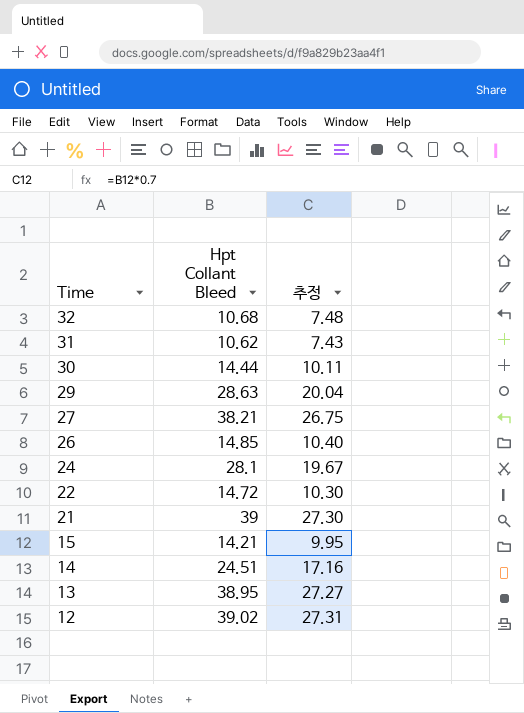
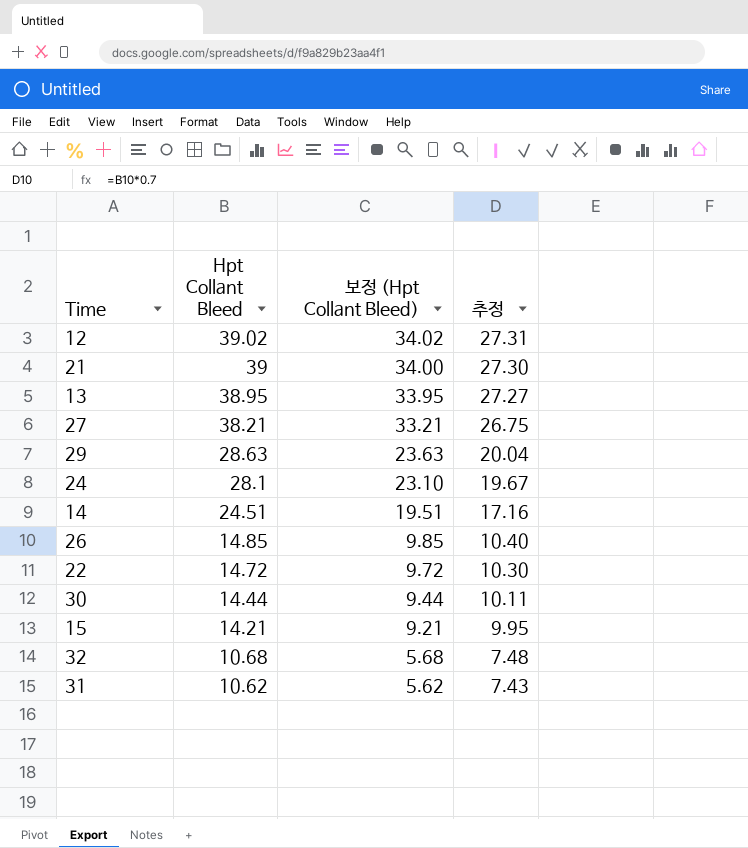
row order: Time descending -> Hpt Collant Bleed descending
column 보정 (Hpt Collant Bleed) | formula: none -> [Hpt Collant Bleed] - 5

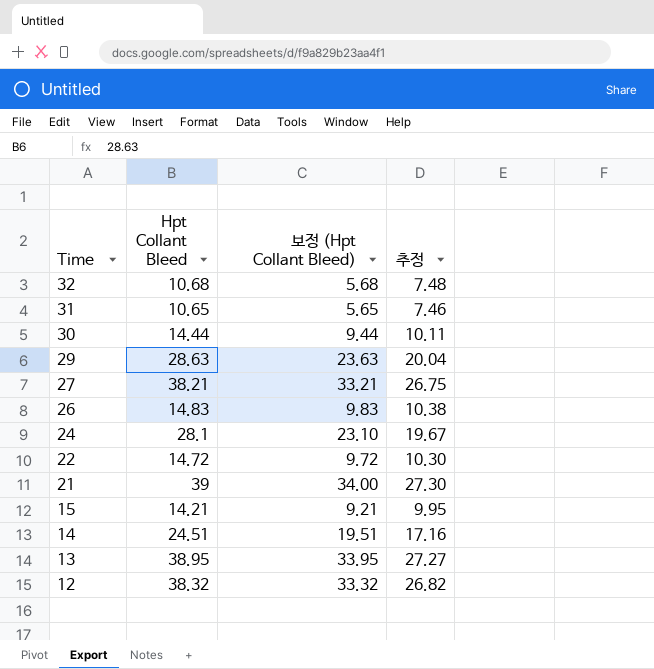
row order: Hpt Collant Bleed descending -> Time descending
31 | Hpt Collant Bleed: 10.62 -> 10.65
31 | 보정 (Hpt Collant Bleed): 5.62 -> 5.65
31 | 추정: 7.43 -> 7.46
26 | Hpt Collant Bleed: 14.85 -> 14.83
26 | 보정 (Hpt Collant Bleed): 9.85 -> 9.83
26 | 추정: 10.40 -> 10.38
12 | Hpt Collant Bleed: 39.02 -> 38.32
12 | 보정 (Hpt Collant Bleed): 34.02 -> 33.32
12 | 추정: 27.31 -> 26.82

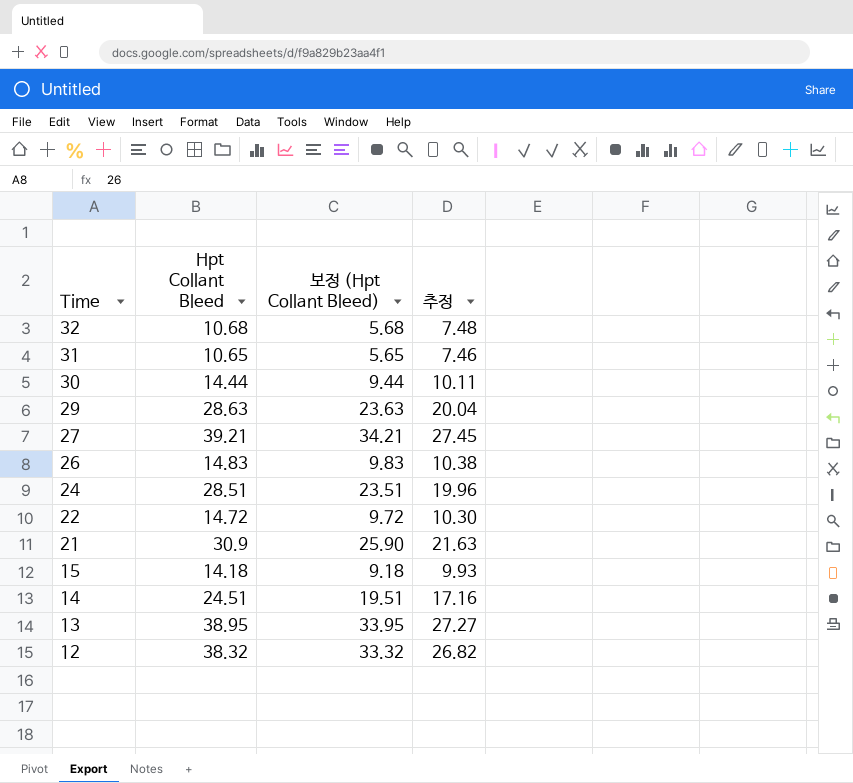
27 | Hpt Collant Bleed: 38.21 -> 39.21
27 | 보정 (Hpt Collant Bleed): 33.21 -> 34.21
27 | 추정: 26.75 -> 27.45
24 | Hpt Collant Bleed: 28.1 -> 28.51
24 | 보정 (Hpt Collant Bleed): 23.10 -> 23.51
24 | 추정: 19.67 -> 19.96
21 | Hpt Collant Bleed: 39 -> 30.9
21 | 보정 (Hpt Collant Bleed): 34.00 -> 25.90
21 | 추정: 27.30 -> 21.63
15 | Hpt Collant Bleed: 14.21 -> 14.18
15 | 보정 (Hpt Collant Bleed): 9.21 -> 9.18
15 | 추정: 9.95 -> 9.93

